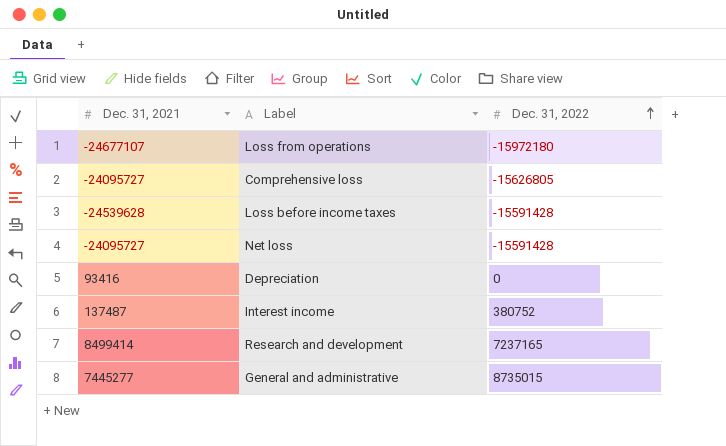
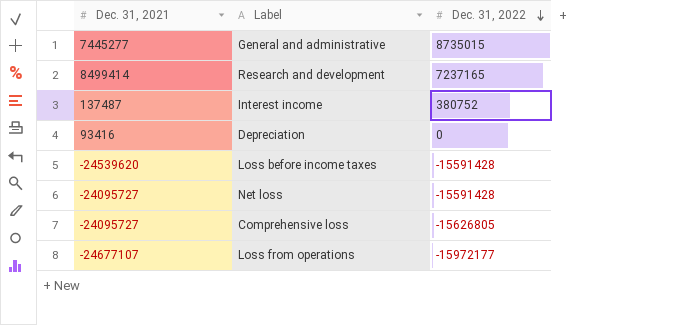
row order: Dec. 31, 2022 ascending -> Dec. 31, 2022 descending
Loss before income taxes | Dec. 31, 2021: -24539628 -> -24539620
Loss from operations | Dec. 31, 2022: -15972180 -> -15972177

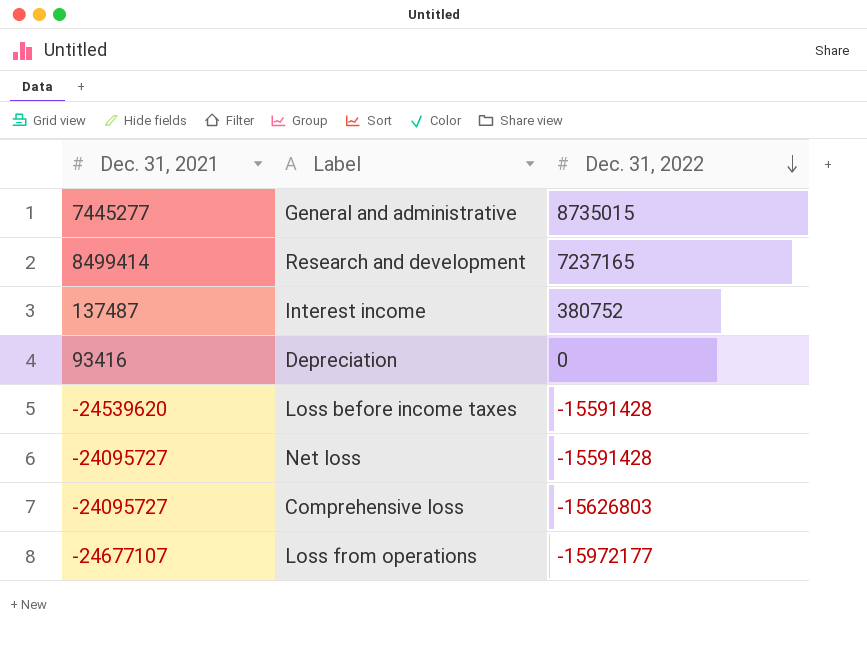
Comprehensive loss | Dec. 31, 2022: -15626805 -> -15626803

